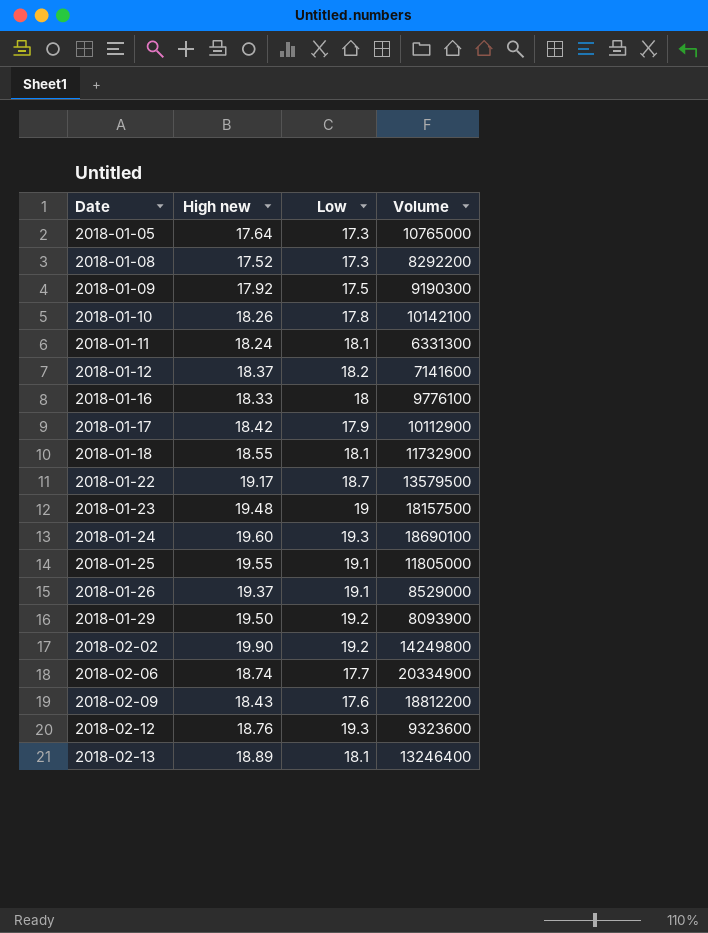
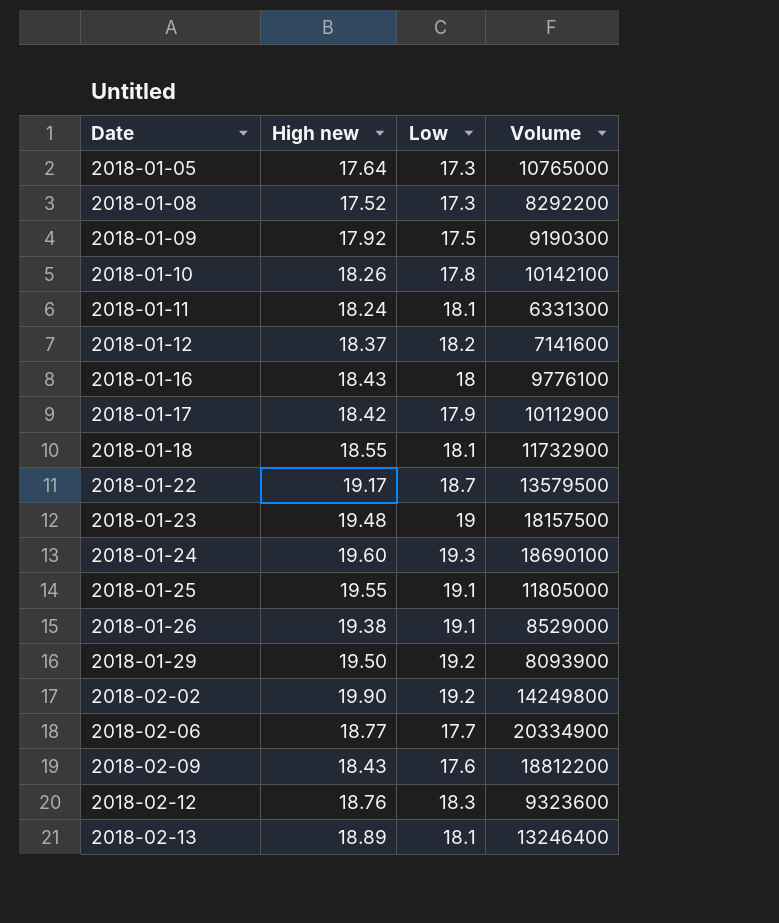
2018-01-16 | High new: 18.33 -> 18.43
2018-01-26 | High new: 19.37 -> 19.38
2018-02-06 | High new: 18.74 -> 18.77
2018-02-12 | Low: 19.3 -> 18.3

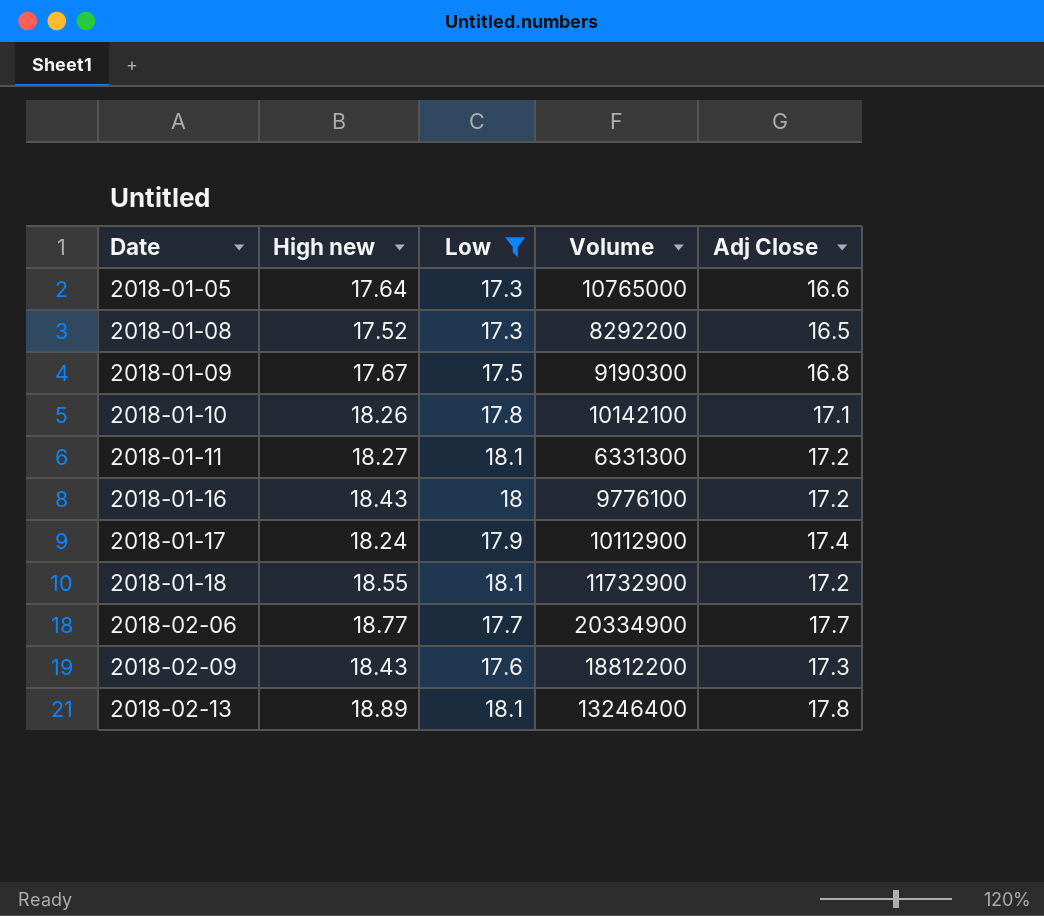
filter: none -> Low <= 18.1
column Adj Close | position: none -> 5
2018-01-09 | High new: 17.92 -> 17.67
2018-01-11 | High new: 18.24 -> 18.27
2018-01-17 | High new: 18.42 -> 18.24

